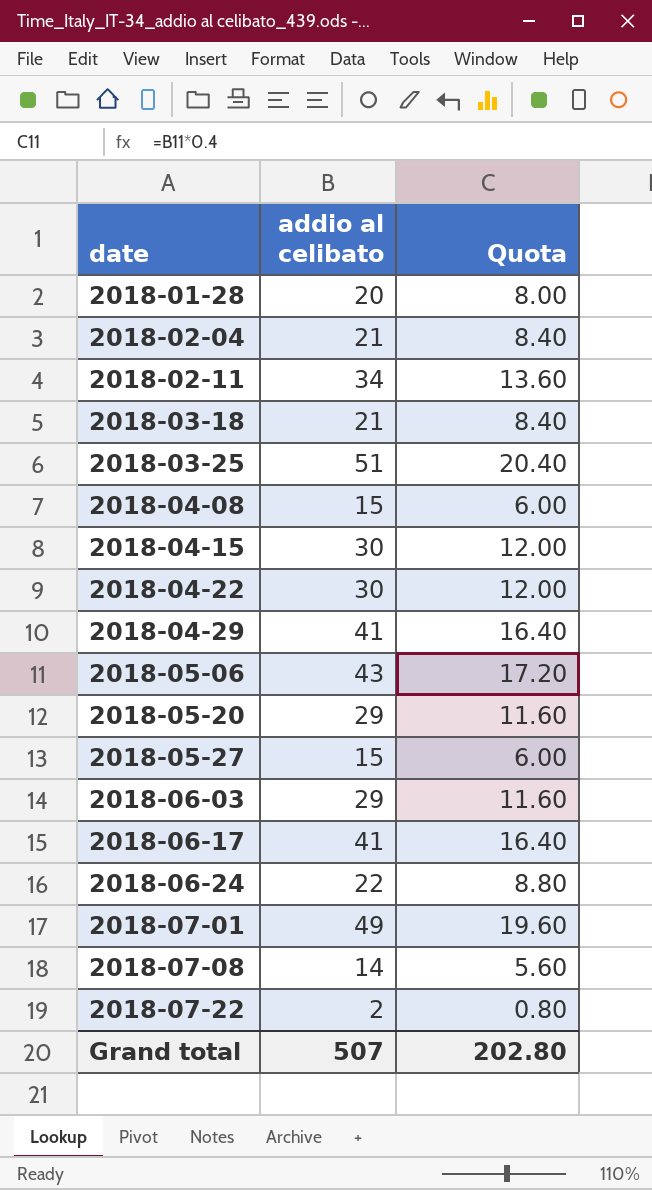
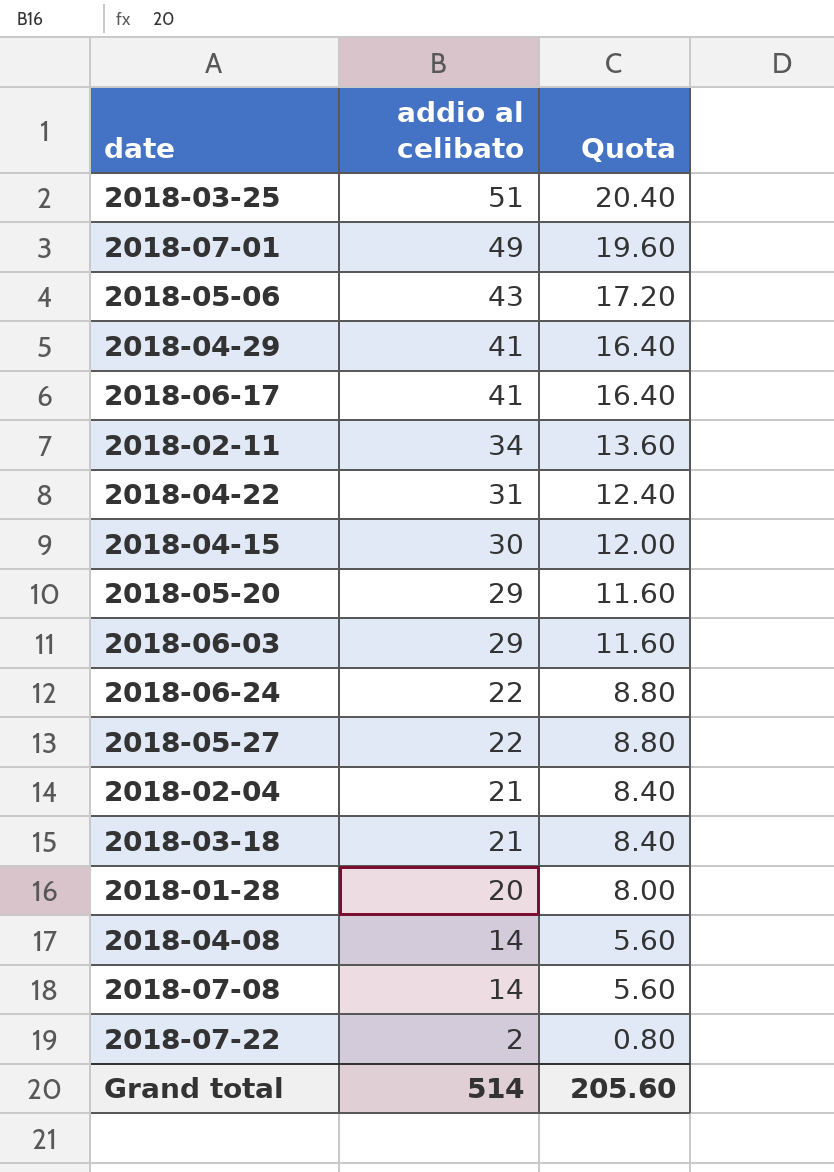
row order: date ascending -> addio al celibato descending
2018-04-22 | addio al celibato: 30 -> 31
2018-04-22 | Quota: 12.00 -> 12.40
2018-05-27 | addio al celibato: 15 -> 22
2018-05-27 | Quota: 6.00 -> 8.80
2018-04-08 | addio al celibato: 15 -> 14
2018-04-08 | Quota: 6.00 -> 5.60
Grand total | addio al celibato: 507 -> 514
Grand total | Quota: 202.80 -> 205.60

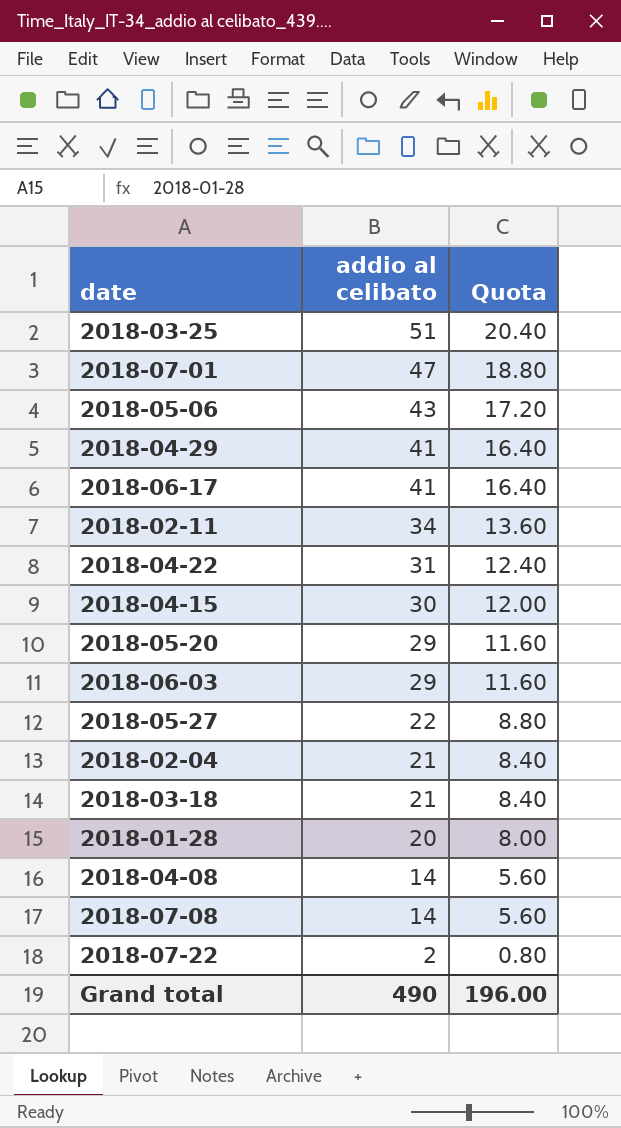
row 2018-06-24: 22 | 8.80 -> none
2018-07-01 | addio al celibato: 49 -> 47
2018-07-01 | Quota: 19.60 -> 18.80
Grand total | addio al celibato: 514 -> 490
Grand total | Quota: 205.60 -> 196.00

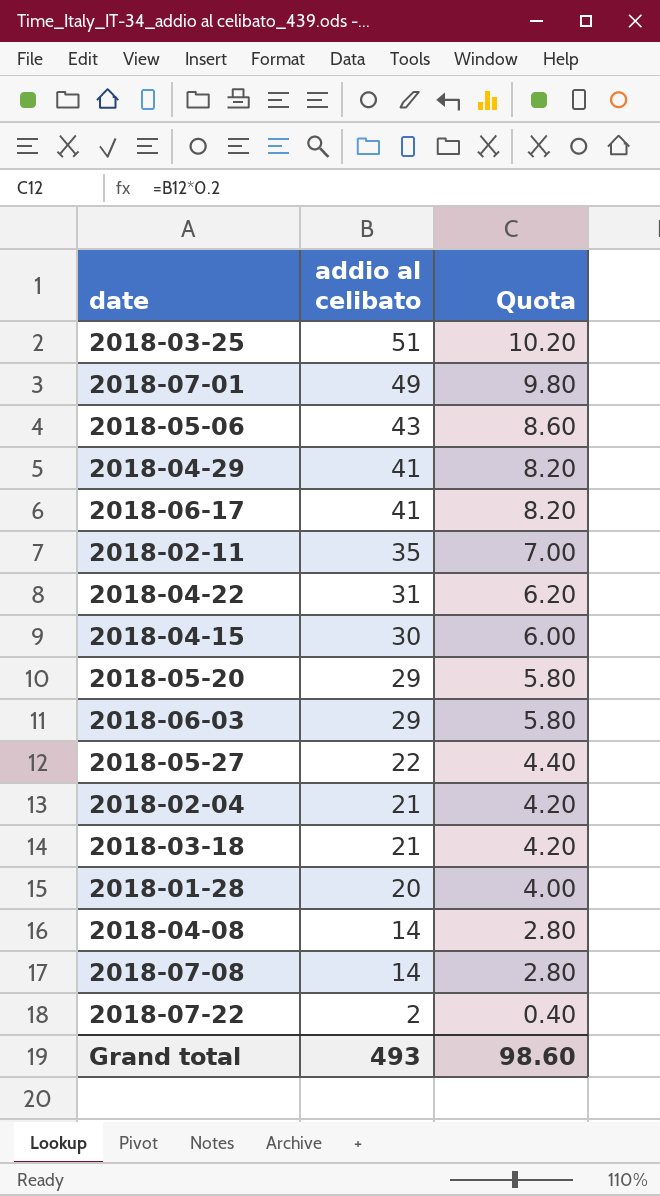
column Quota | formula: [addio al celibato] * 0.4 -> [addio al celibato] * 0.2
2018-07-01 | addio al celibato: 47 -> 49
2018-02-11 | addio al celibato: 34 -> 35
Grand total | addio al celibato: 490 -> 493
Grand total | Quota: 196.00 -> 98.60

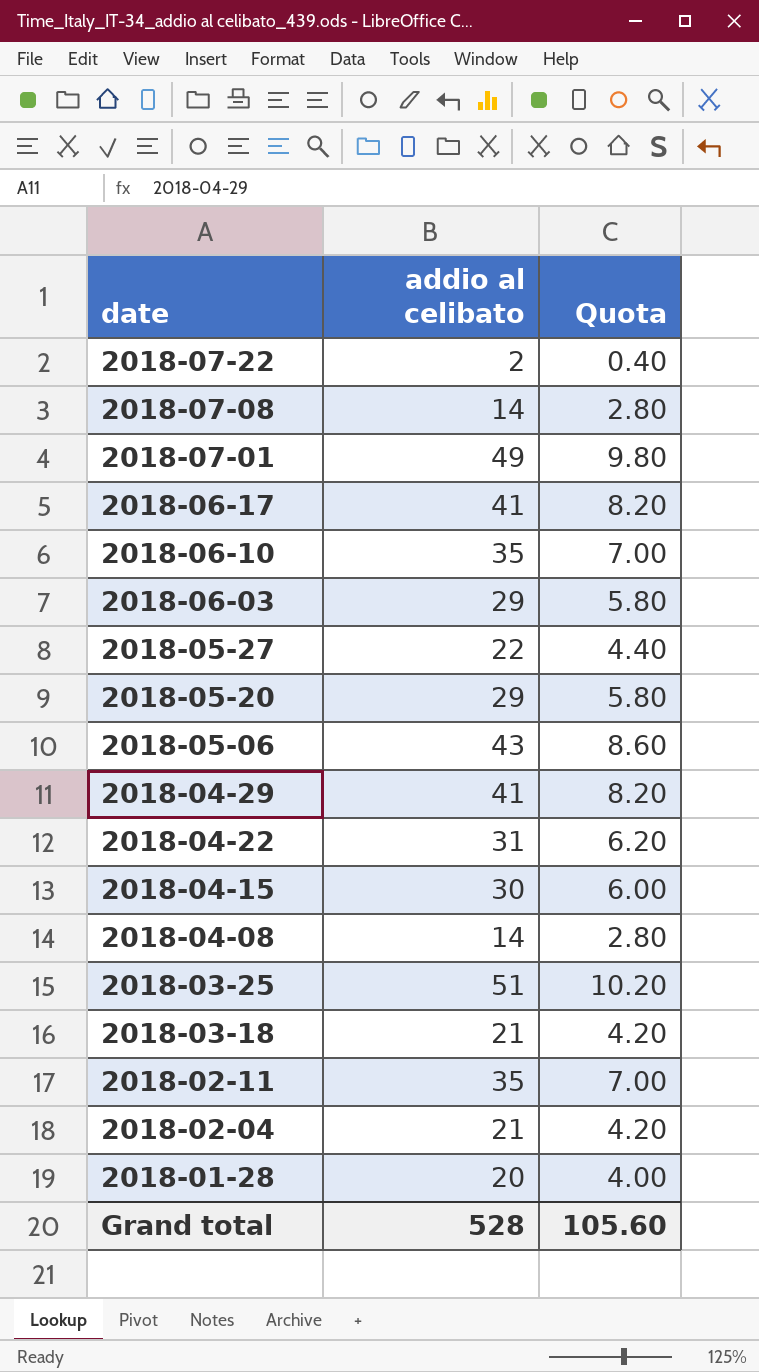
row order: addio al celibato descending -> date descending
row 2018-06-10: none -> 35 | 7.00
Grand total | addio al celibato: 493 -> 528
Grand total | Quota: 98.60 -> 105.60

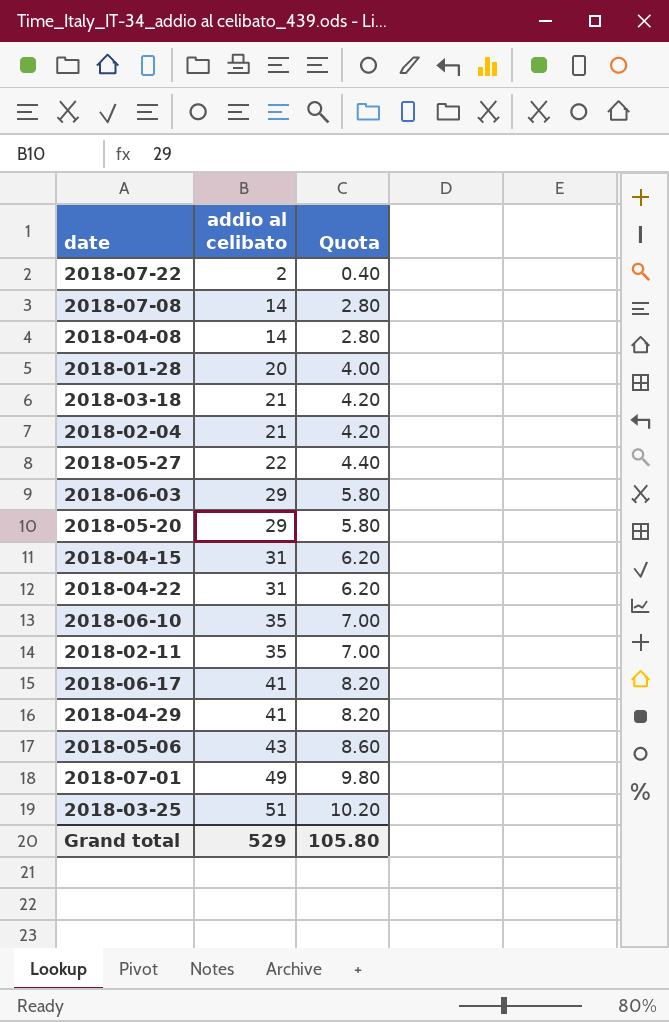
row order: date descending -> addio al celibato ascending
2018-04-15 | addio al celibato: 30 -> 31
2018-04-15 | Quota: 6.00 -> 6.20
Grand total | addio al celibato: 528 -> 529
Grand total | Quota: 105.60 -> 105.80

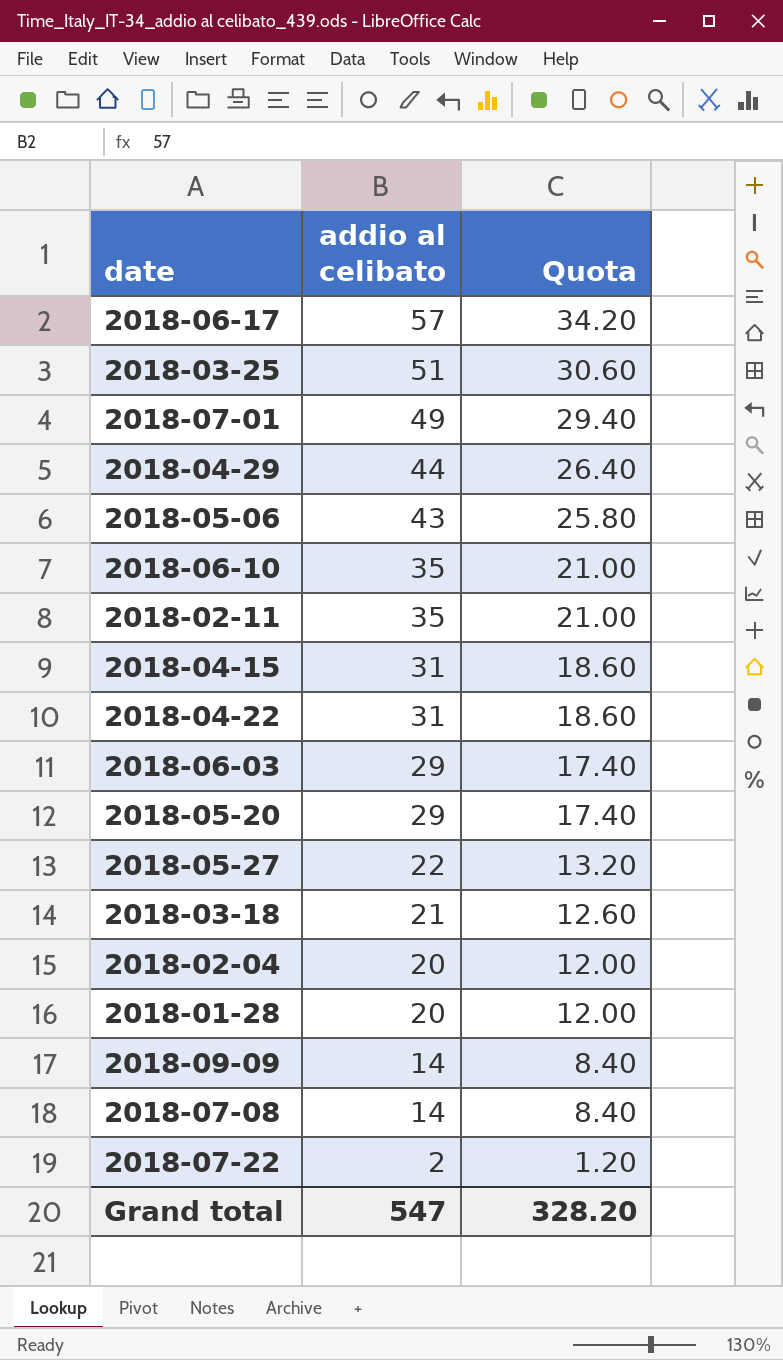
row order: addio al celibato ascending -> addio al celibato descending
column Quota | formula: [addio al celibato] * 0.2 -> [addio al celibato] * 0.6
row 2018-04-08: 14 | 2.80 -> none
2018-06-17 | addio al celibato: 41 -> 57
2018-04-29 | addio al celibato: 41 -> 44
2018-02-04 | addio al celibato: 21 -> 20
row 2018-09-09: none -> 14 | 8.40
Grand total | addio al celibato: 529 -> 547
Grand total | Quota: 105.80 -> 328.20

